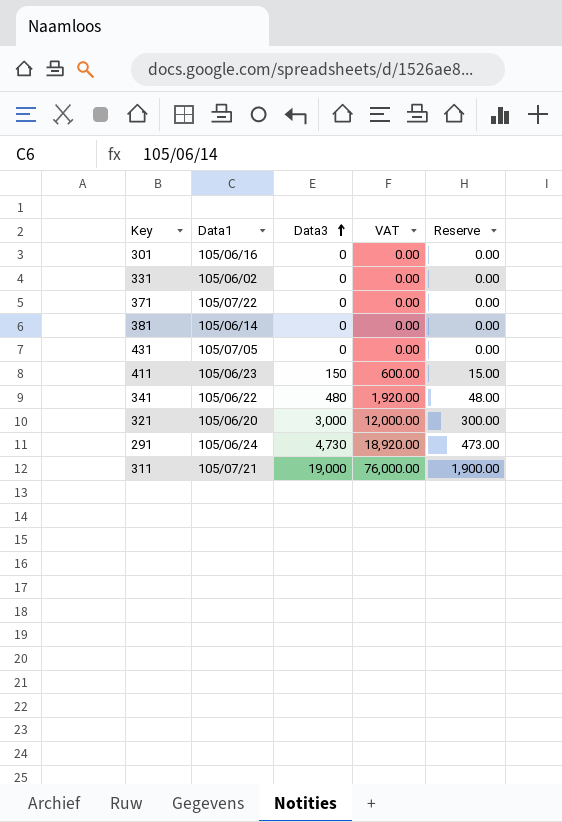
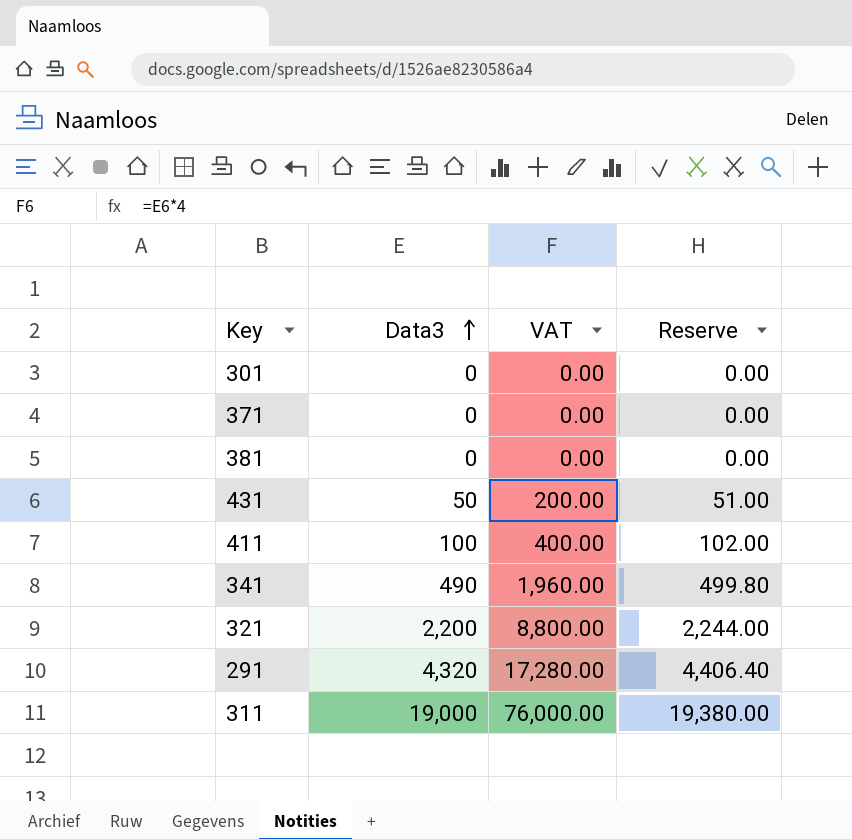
column Data1 | position: 2 -> none
column Reserve | formula: [Data3] * 0.1 -> [Data3] * 1.02
row 331: 105/06/02 | 0 | 0.00 | 0.00 -> none
431 | Data3: 0 -> 50
431 | VAT: 0.00 -> 200.00
411 | Data3: 150 -> 100
411 | VAT: 600.00 -> 400.00
341 | Data3: 480 -> 490
341 | VAT: 1,920.00 -> 1,960.00
321 | Data3: 3,000 -> 2,200
321 | VAT: 12,000.00 -> 8,800.00
291 | Data3: 4,730 -> 4,320
291 | VAT: 18,920.00 -> 17,280.00

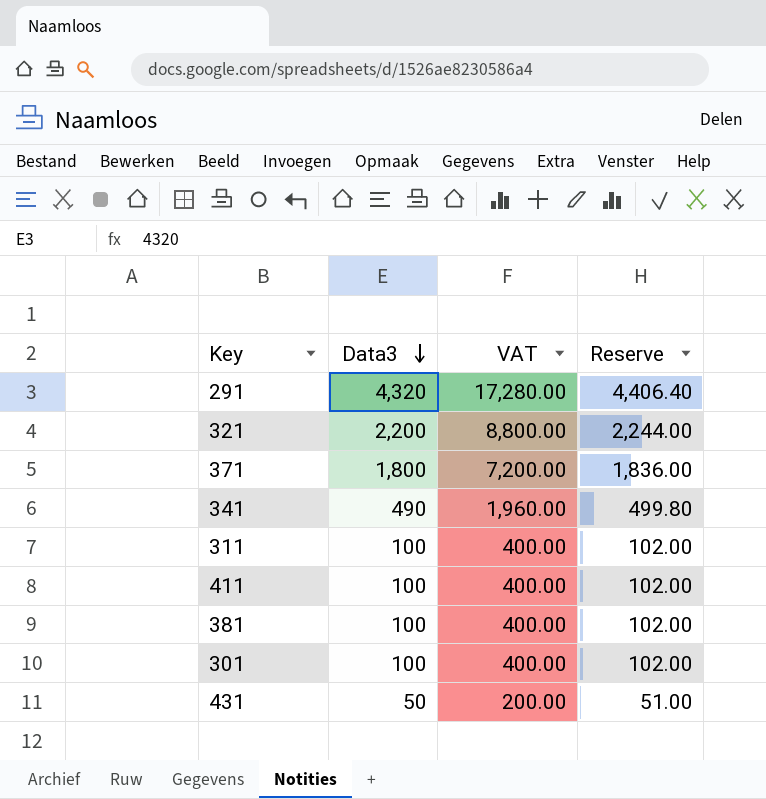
row order: Data3 ascending -> Data3 descending
371 | Data3: 0 -> 1,800
371 | VAT: 0.00 -> 7,200.00
371 | Reserve: 0.00 -> 1,836.00
311 | Data3: 19,000 -> 100
311 | VAT: 76,000.00 -> 400.00
311 | Reserve: 19,380.00 -> 102.00
381 | Data3: 0 -> 100
381 | VAT: 0.00 -> 400.00
381 | Reserve: 0.00 -> 102.00
301 | Data3: 0 -> 100
301 | VAT: 0.00 -> 400.00
301 | Reserve: 0.00 -> 102.00

